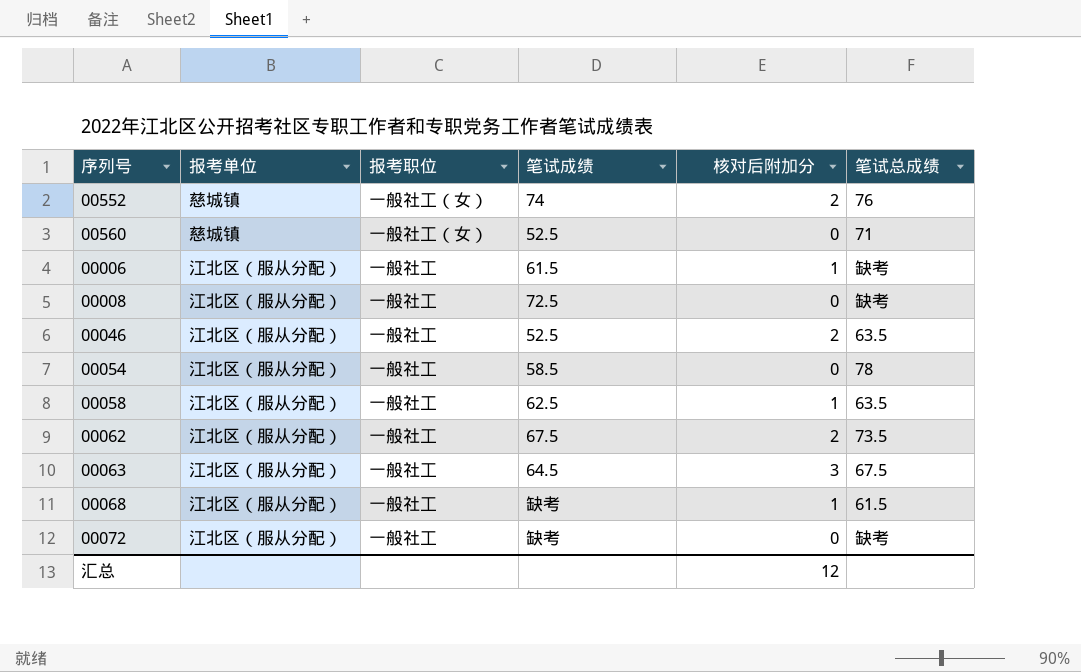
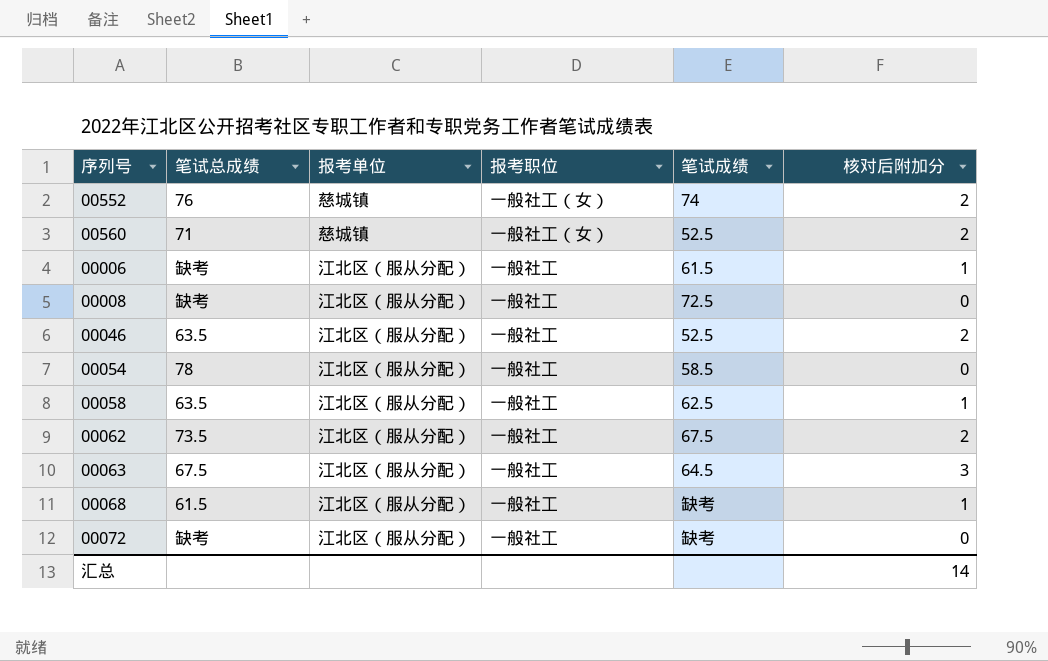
column 笔试总成绩 | position: 6 -> 2
00560 | 核对后附加分: 0 -> 2
汇总 | 核对后附加分: 12 -> 14

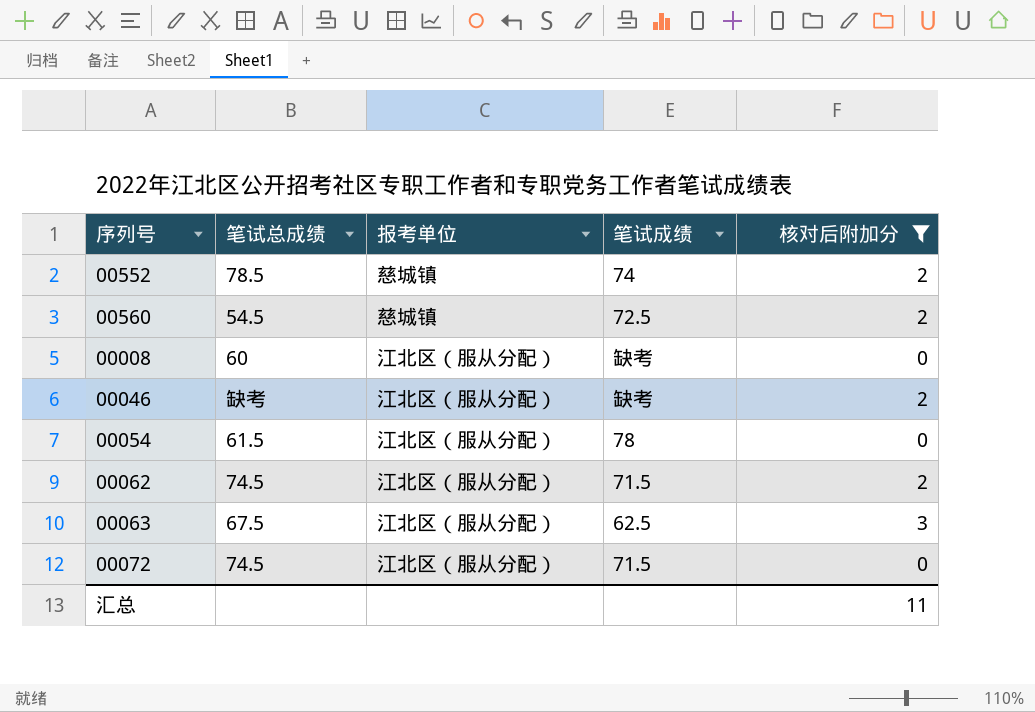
filter: none -> 核对后附加分 != 1
column 报考职位 | position: 4 -> none
00552 | 笔试总成绩: 76 -> 78.5
00560 | 笔试总成绩: 71 -> 54.5
00560 | 笔试成绩: 52.5 -> 72.5
00008 | 笔试总成绩: 缺考 -> 60
00008 | 笔试成绩: 72.5 -> 缺考
00046 | 笔试总成绩: 63.5 -> 缺考
00046 | 笔试成绩: 52.5 -> 缺考
00054 | 笔试总成绩: 78 -> 61.5
00054 | 笔试成绩: 58.5 -> 78
00062 | 笔试总成绩: 73.5 -> 74.5
00062 | 笔试成绩: 67.5 -> 71.5
00063 | 笔试成绩: 64.5 -> 62.5
00072 | 笔试总成绩: 缺考 -> 74.5
00072 | 笔试成绩: 缺考 -> 71.5
汇总 | 核对后附加分: 14 -> 11

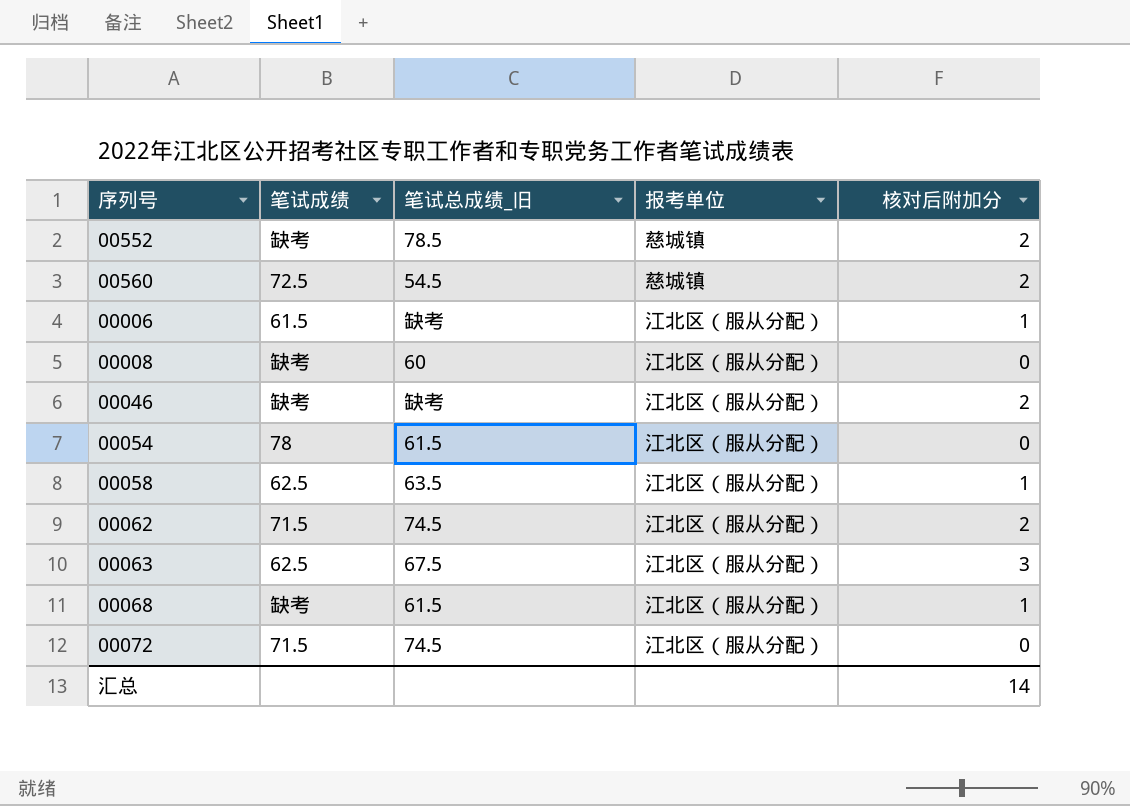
filter: 核对后附加分 != 1 -> none
column 笔试成绩 | position: 4 -> 2
column name: 笔试总成绩 -> 笔试总成绩_旧
00552 | 笔试成绩: 74 -> 缺考
汇总 | 核对后附加分: 11 -> 14

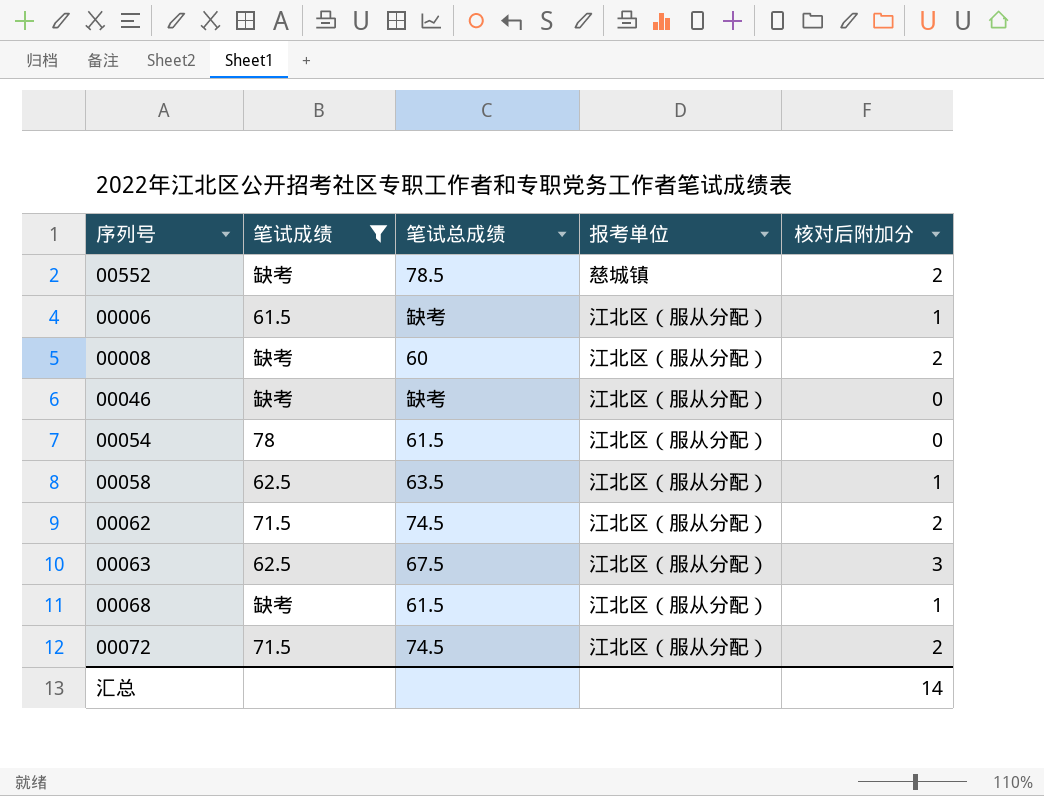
filter: none -> 笔试成绩 != 72.5
column name: 笔试总成绩_旧 -> 笔试总成绩
00008 | 核对后附加分: 0 -> 2
00046 | 核对后附加分: 2 -> 0
00072 | 核对后附加分: 0 -> 2

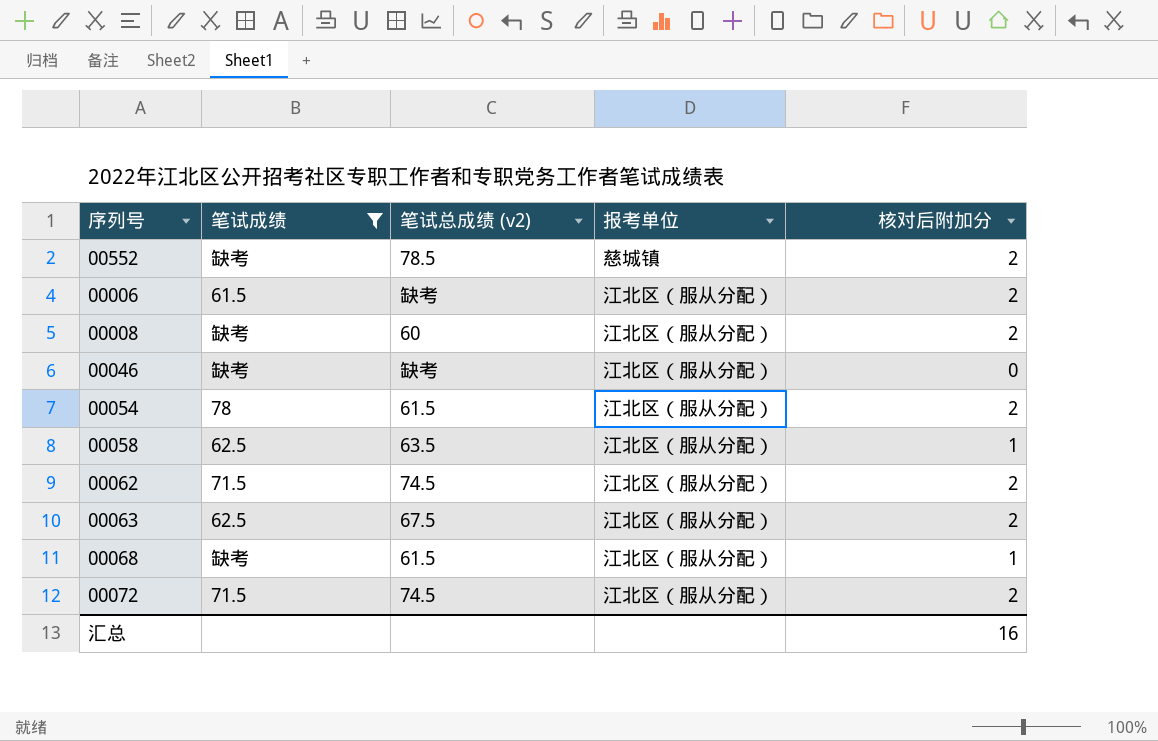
column name: 笔试总成绩 -> 笔试总成绩 (v2)
00006 | 核对后附加分: 1 -> 2
00054 | 核对后附加分: 0 -> 2
00063 | 核对后附加分: 3 -> 2
汇总 | 核对后附加分: 14 -> 16

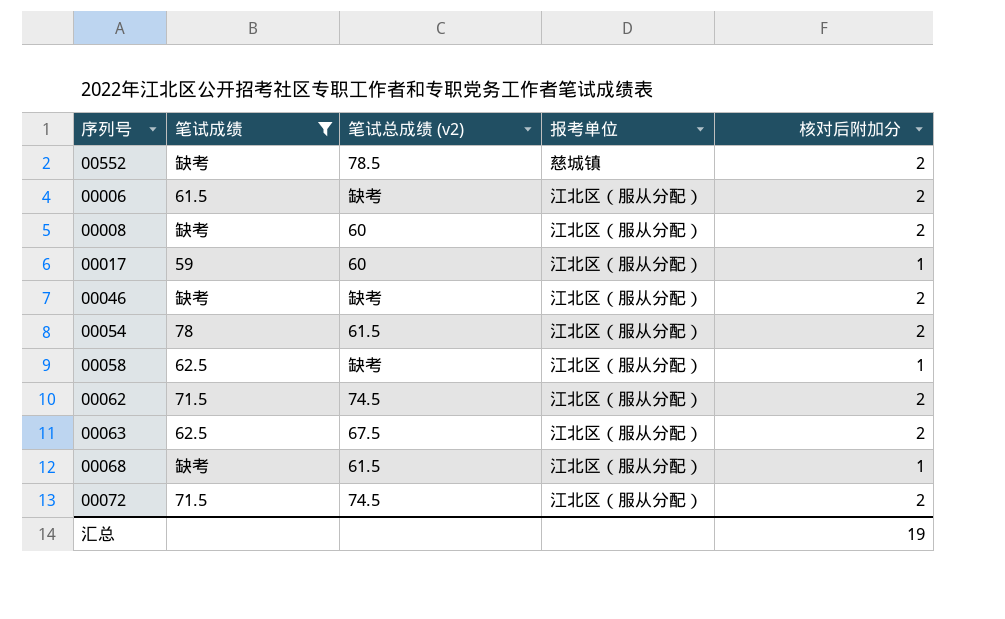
row 00017: none -> 59 | 60 | 江北区（服从分配） | 1
00046 | 核对后附加分: 0 -> 2
00058 | 笔试总成绩 (v2): 63.5 -> 缺考
汇总 | 核对后附加分: 16 -> 19

